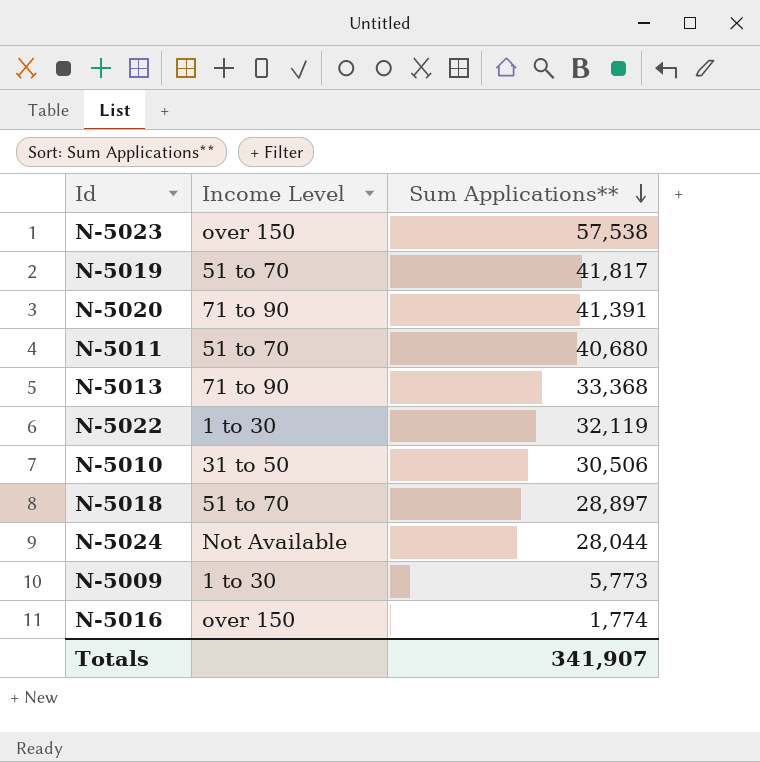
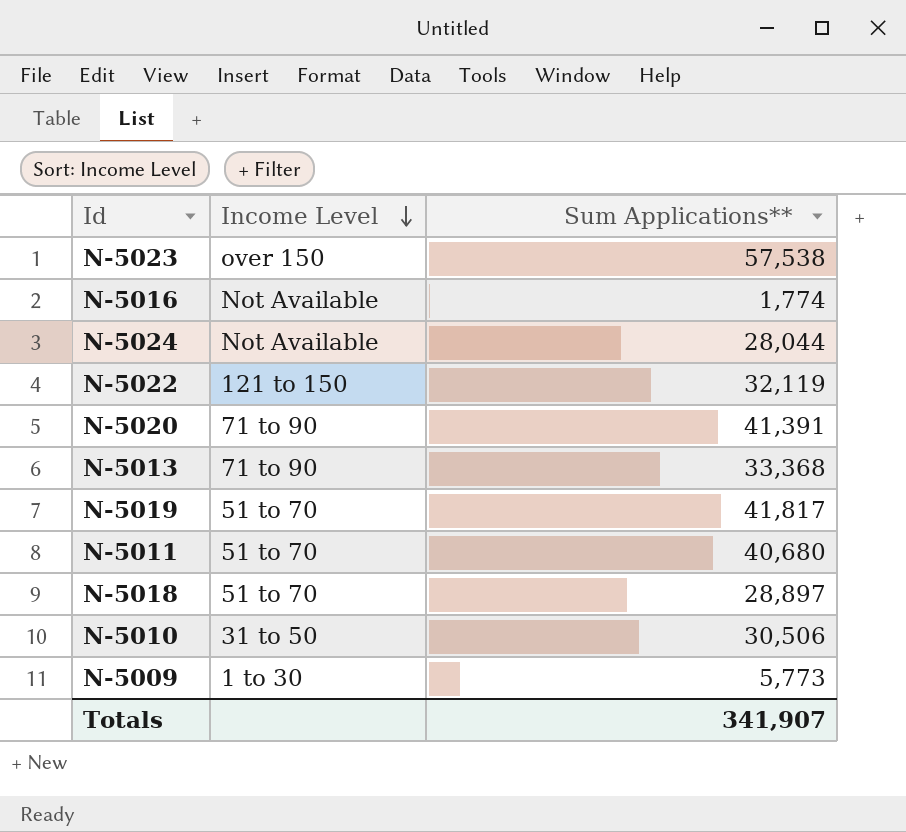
row order: Sum Applications** descending -> Income Level descending
N-5016 | Income Level: over 150 -> Not Available
N-5022 | Income Level: 1 to 30 -> 121 to 150

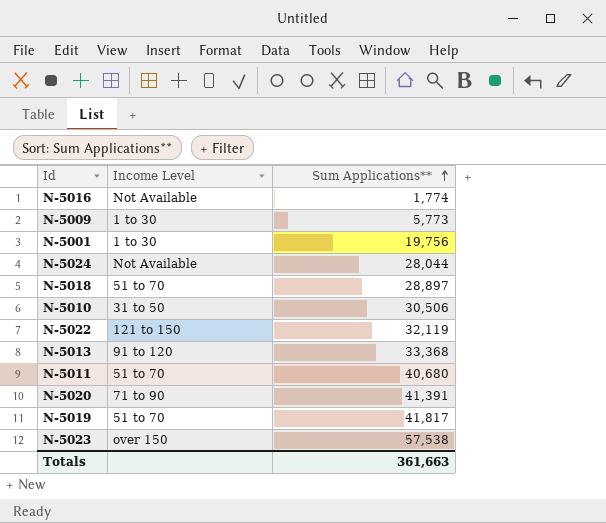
row order: Income Level descending -> Sum Applications** ascending
row N-5001: none -> 1 to 30 | 19,756
N-5013 | Income Level: 71 to 90 -> 91 to 120
Totals | Sum Applications**: 341,907 -> 361,663

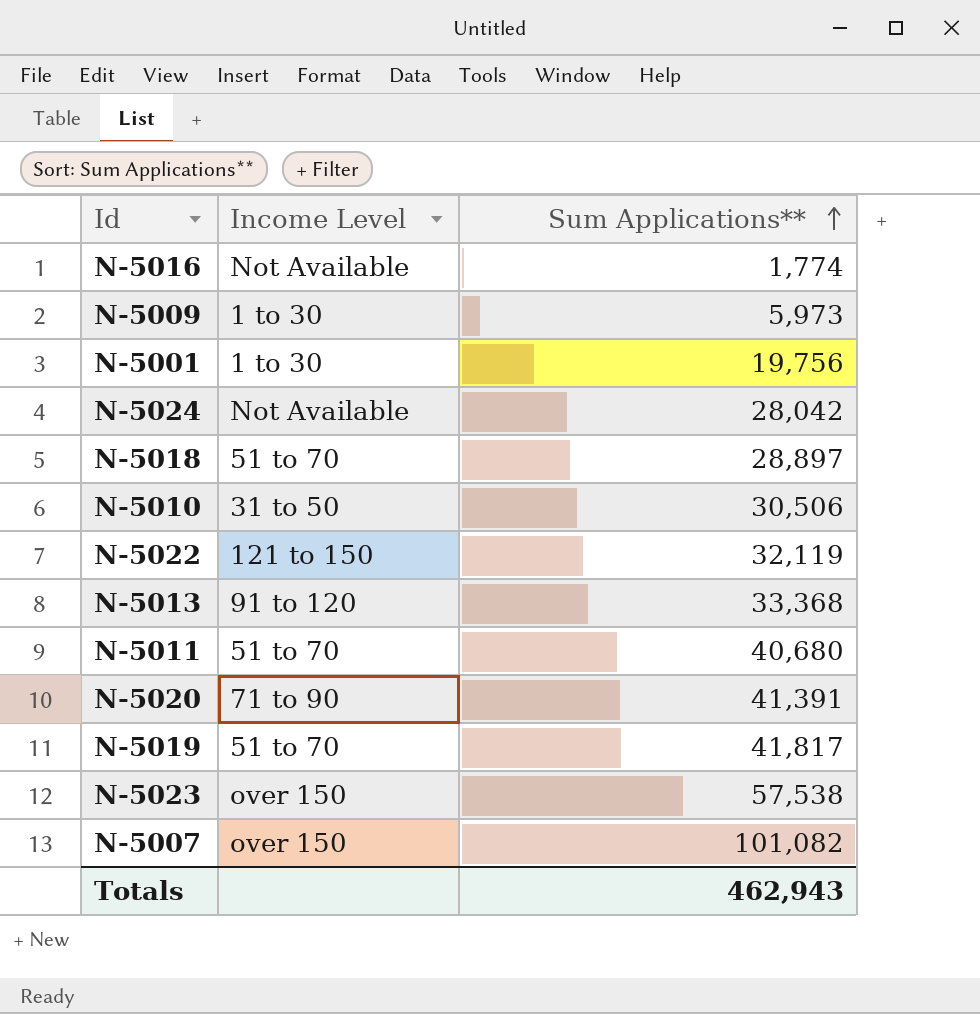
N-5009 | Sum Applications**: 5,773 -> 5,973
N-5024 | Sum Applications**: 28,044 -> 28,042
row N-5007: none -> over 150 | 101,082
Totals | Sum Applications**: 361,663 -> 462,943

